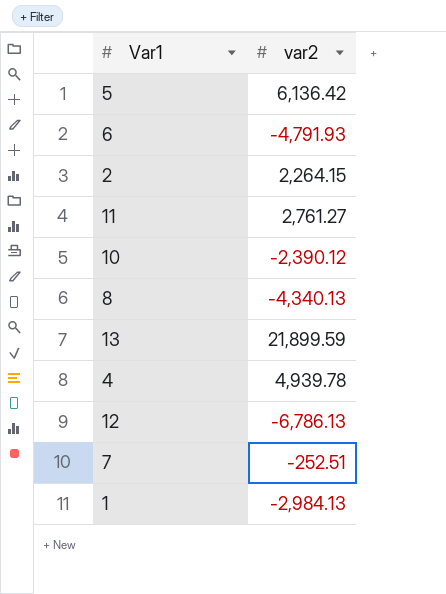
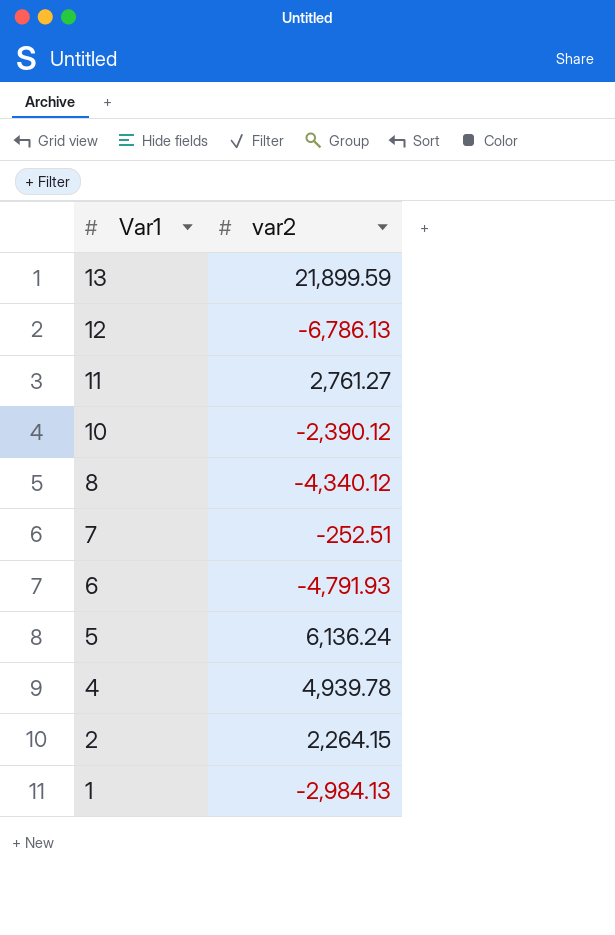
row order: none -> Var1 descending
8 | var2: -4,340.13 -> -4,340.12
5 | var2: 6,136.42 -> 6,136.24

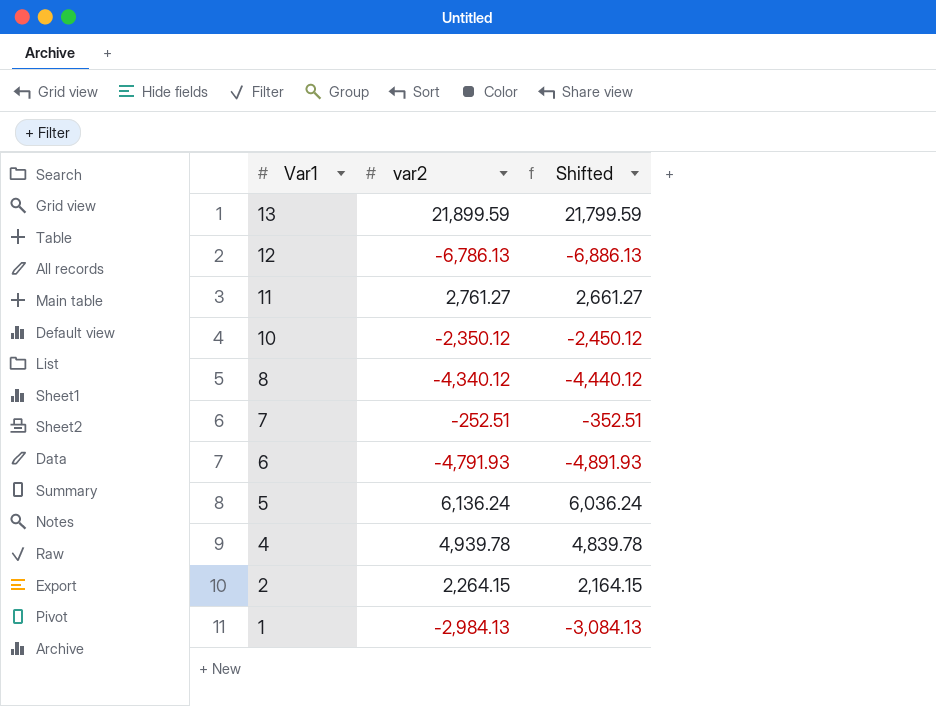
column Shifted | formula: none -> [var2] - 100
10 | var2: -2,390.12 -> -2,350.12

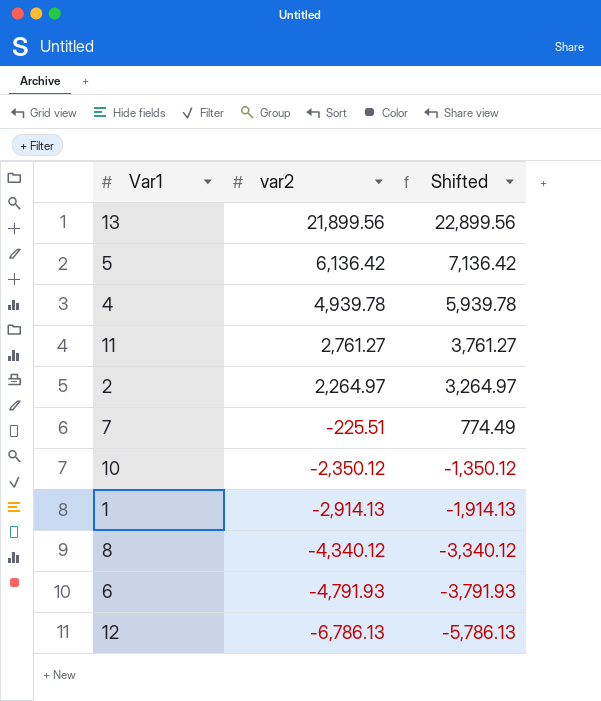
row order: Var1 descending -> var2 descending
column Shifted | formula: [var2] - 100 -> [var2] + 1000
13 | var2: 21,899.59 -> 21,899.56
5 | var2: 6,136.24 -> 6,136.42
2 | var2: 2,264.15 -> 2,264.97
7 | var2: -252.51 -> -225.51
1 | var2: -2,984.13 -> -2,914.13

